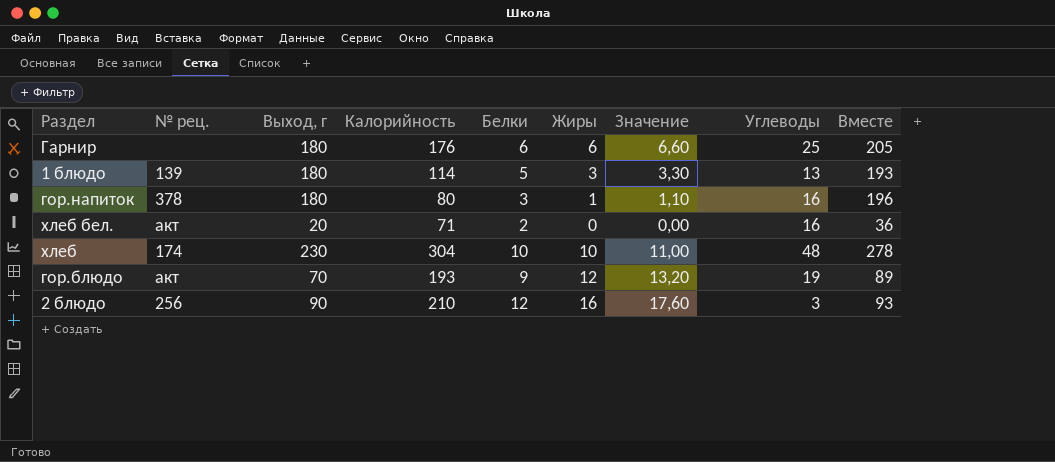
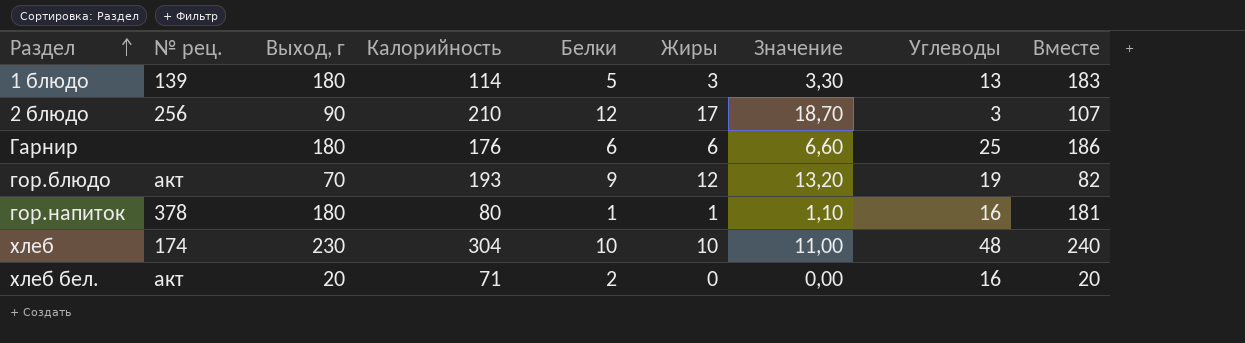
row order: none -> Раздел ascending
column Вместе | formula: [Выход, г] + [Углеводы] -> [Выход, г] + [Жиры]
2 блюдо | Жиры: 16 -> 17
2 блюдо | Значение: 17,60 -> 18,70
гор.напиток | Белки: 3 -> 1

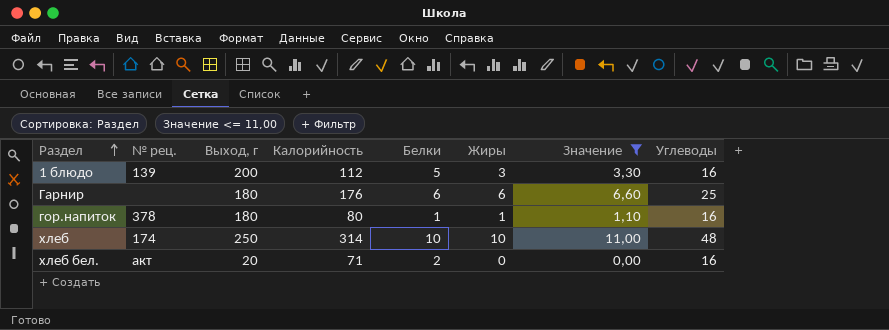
filter: none -> Значение <= 11,00
column Вместе | formula: [Выход, г] + [Жиры] -> none
1 блюдо | Выход, г: 180 -> 200
1 блюдо | Калорийность: 114 -> 112
1 блюдо | Углеводы: 13 -> 16
хлеб | Выход, г: 230 -> 250
хлеб | Калорийность: 304 -> 314

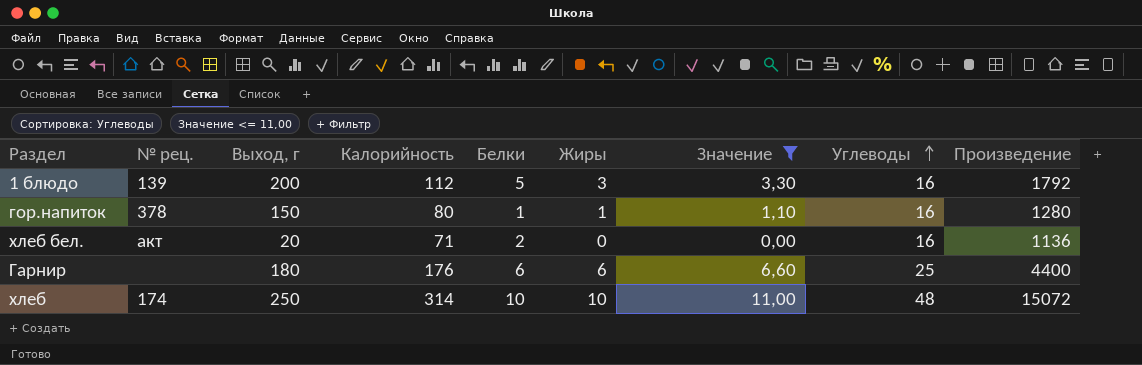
row order: Раздел ascending -> Углеводы ascending
column Произведение | formula: none -> [Калорийность] * [Углеводы]
гор.напиток | Выход, г: 180 -> 150

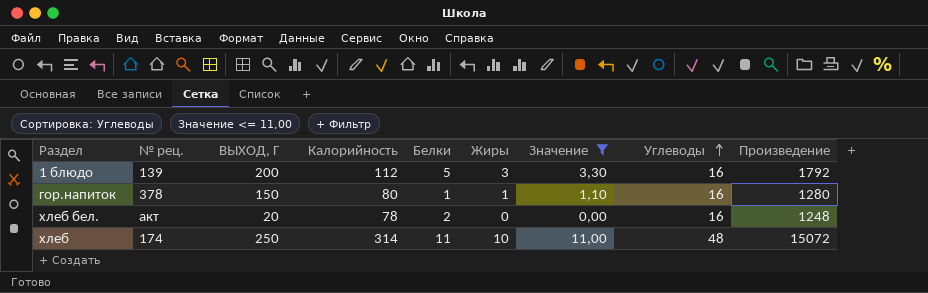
column name: Выход, г -> ВЫХОД, Г
row Гарнир: none | 180 | 176 | 6 | 6 | 6,60 | 25 | 4400 -> none
хлеб бел. | Калорийность: 71 -> 78
хлеб бел. | Произведение: 1136 -> 1248
хлеб | Белки: 10 -> 11

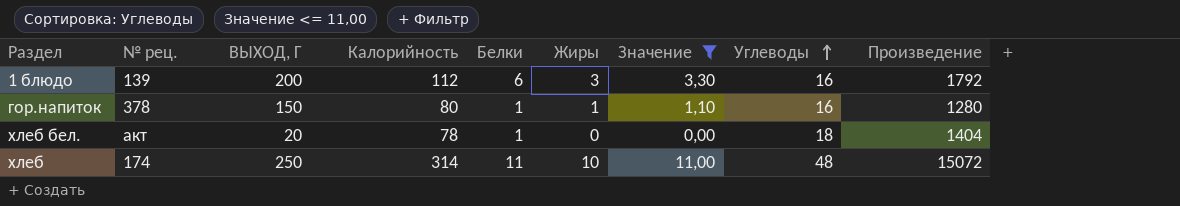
1 блюдо | Белки: 5 -> 6
хлеб бел. | Белки: 2 -> 1
хлеб бел. | Углеводы: 16 -> 18
хлеб бел. | Произведение: 1248 -> 1404

